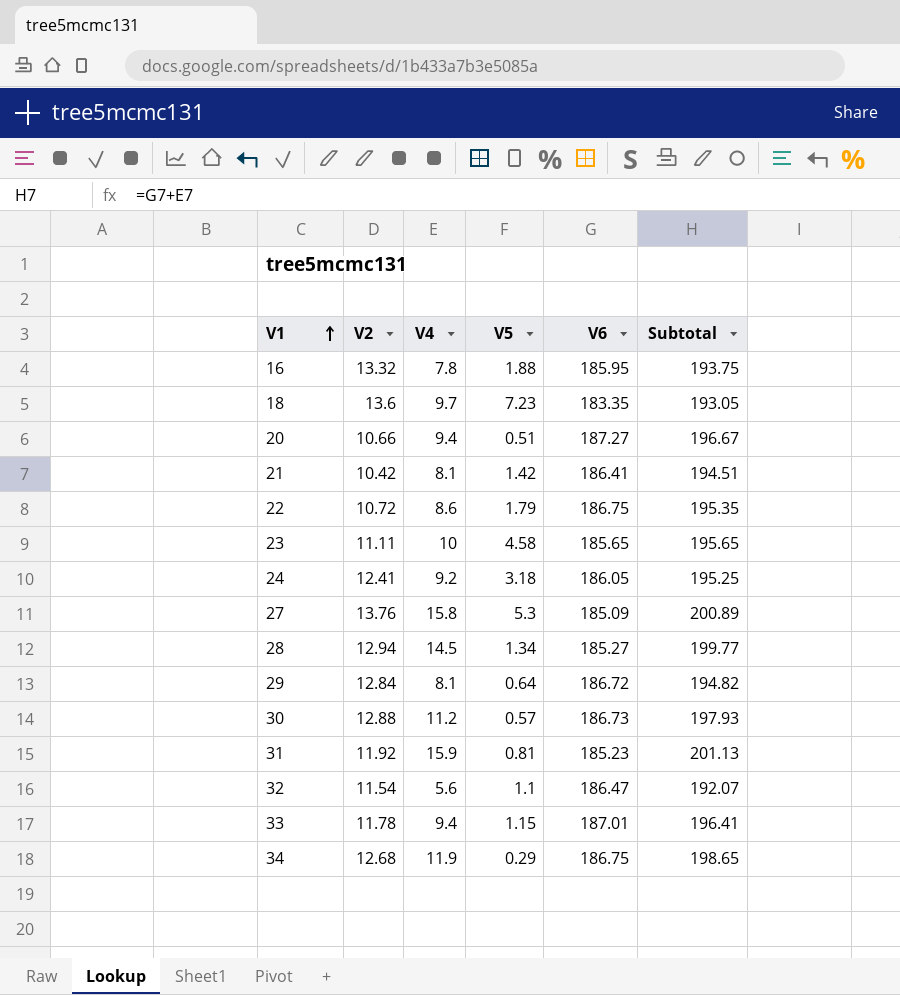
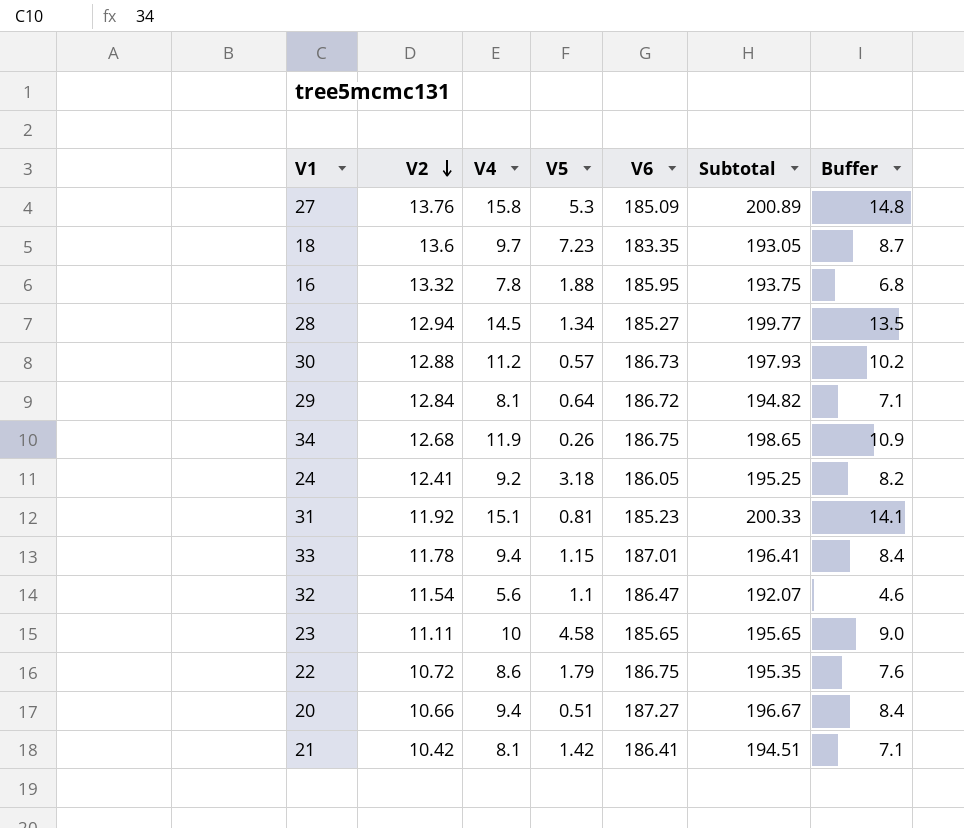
row order: V1 ascending -> V2 descending
column Buffer | formula: none -> [V4] - 1
34 | V5: 0.29 -> 0.26
31 | V4: 15.9 -> 15.1
31 | Subtotal: 201.13 -> 200.33

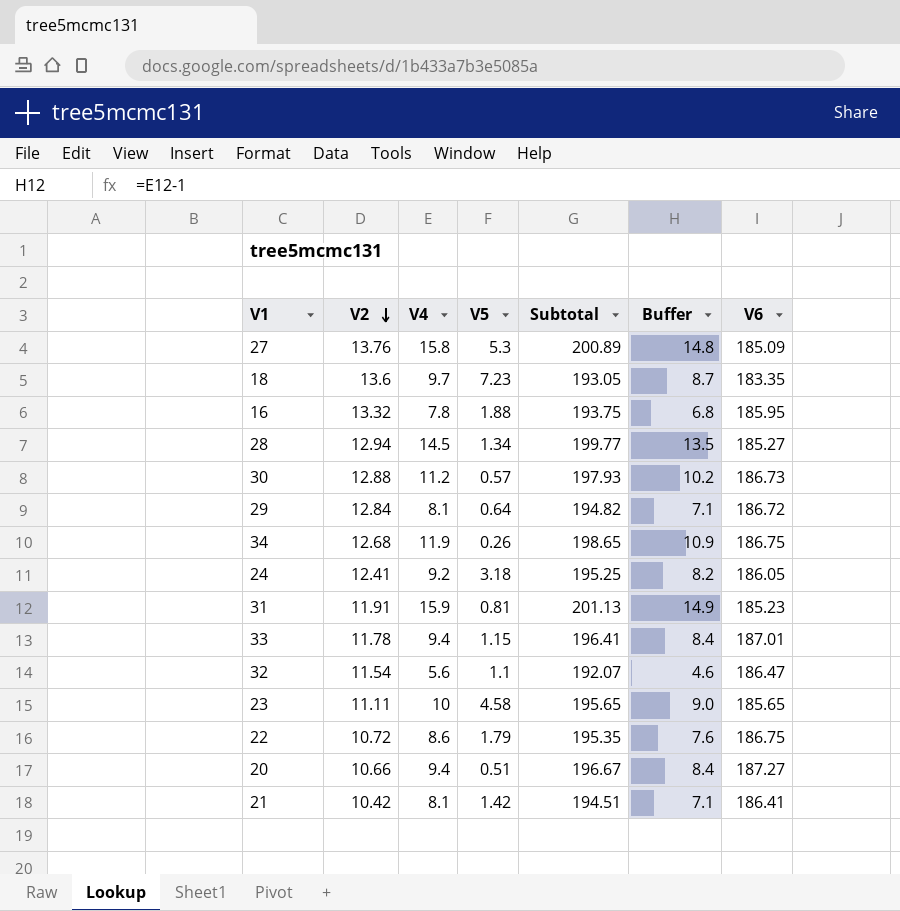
column V6 | position: 5 -> 7
31 | V2: 11.92 -> 11.91
31 | V4: 15.1 -> 15.9
31 | Subtotal: 200.33 -> 201.13
31 | Buffer: 14.1 -> 14.9

